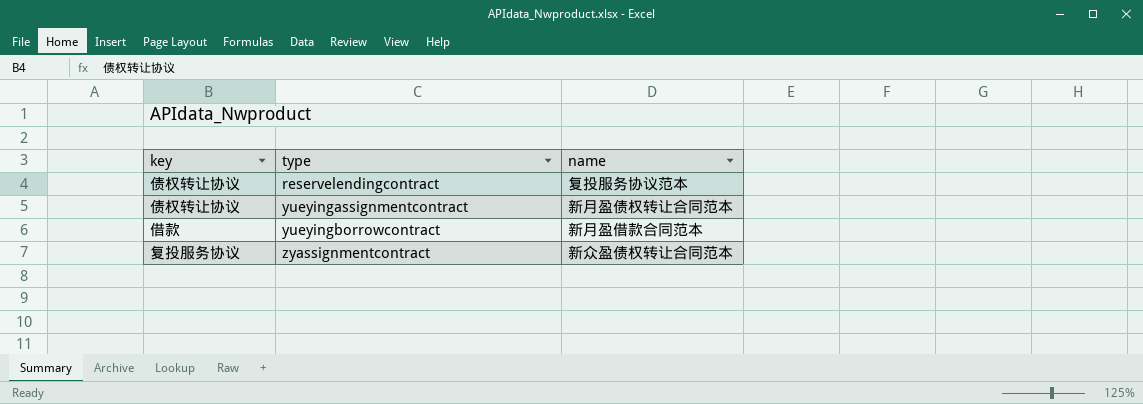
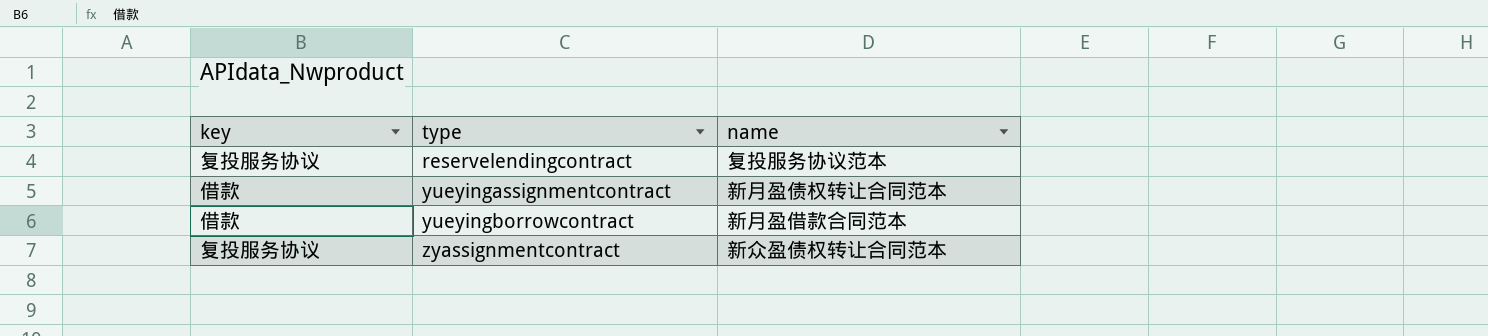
reservelendingcontract | key: 债权转让协议 -> 复投服务协议
yueyingassignmentcontract | key: 债权转让协议 -> 借款

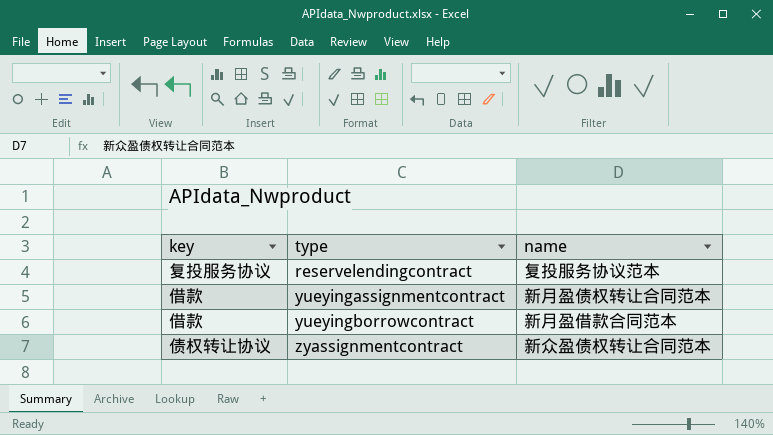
zyassignmentcontract | key: 复投服务协议 -> 债权转让协议

